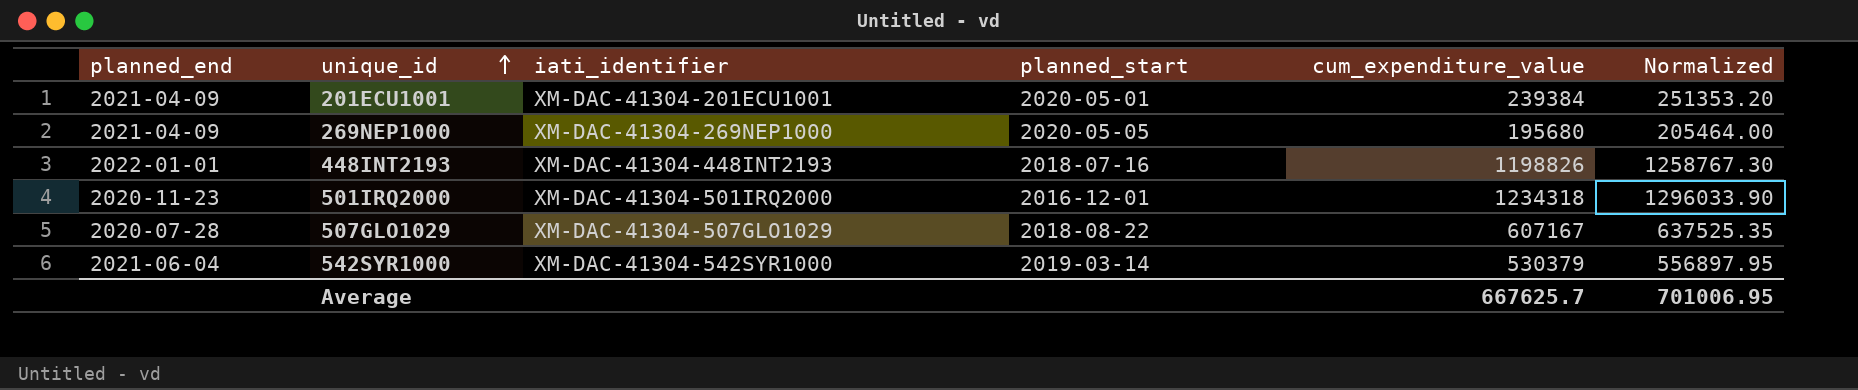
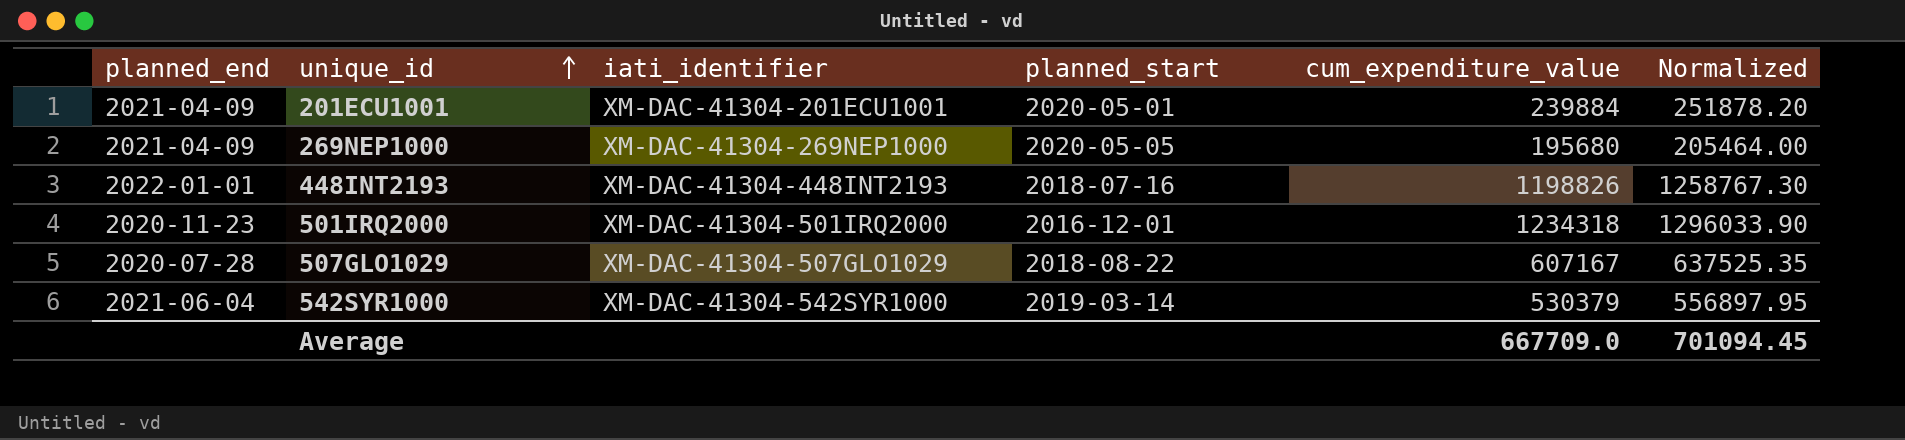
201ECU1001 | cum_expenditure_value: 239384 -> 239884
201ECU1001 | Normalized: 251353.20 -> 251878.20
Average | cum_expenditure_value: 667625.7 -> 667709.0
Average | Normalized: 701006.95 -> 701094.45

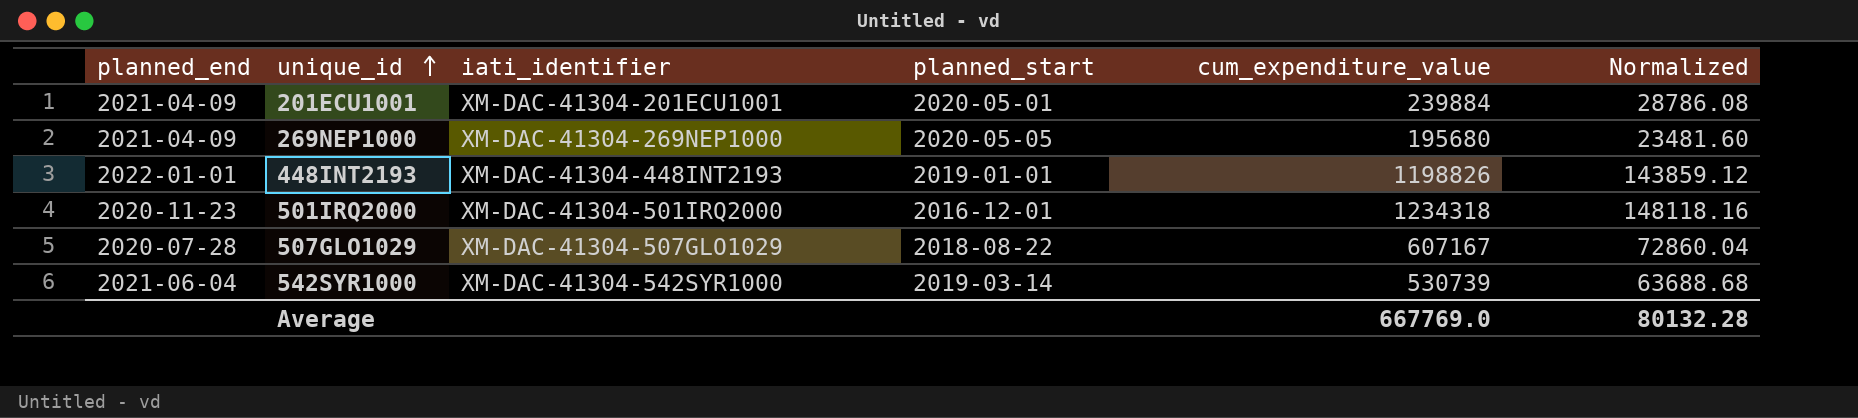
column Normalized | formula: [cum_expenditure_value] * 1.05 -> [cum_expenditure_value] * 0.12
448INT2193 | planned_start: 2018-07-16 -> 2019-01-01
542SYR1000 | cum_expenditure_value: 530379 -> 530739
Average | cum_expenditure_value: 667709.0 -> 667769.0
Average | Normalized: 701094.45 -> 80132.28

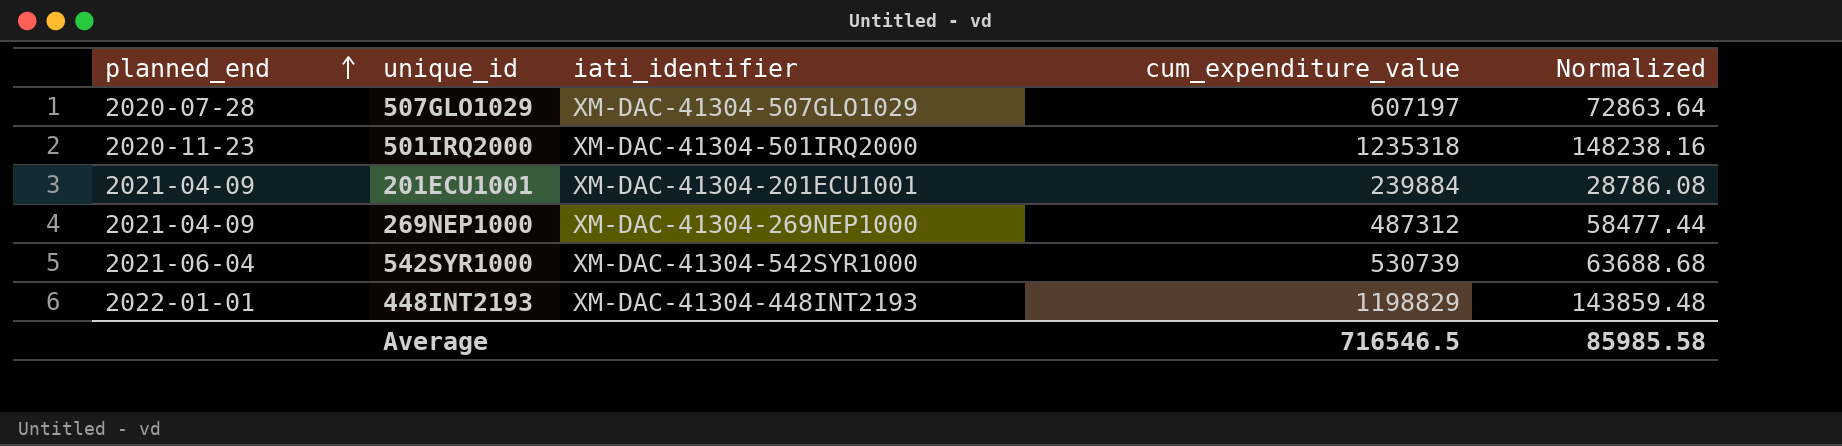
row order: unique_id ascending -> planned_end ascending
column planned_start | position: 4 -> none
507GLO1029 | cum_expenditure_value: 607167 -> 607197
507GLO1029 | Normalized: 72860.04 -> 72863.64
501IRQ2000 | cum_expenditure_value: 1234318 -> 1235318
501IRQ2000 | Normalized: 148118.16 -> 148238.16
269NEP1000 | cum_expenditure_value: 195680 -> 487312
269NEP1000 | Normalized: 23481.60 -> 58477.44
448INT2193 | cum_expenditure_value: 1198826 -> 1198829
448INT2193 | Normalized: 143859.12 -> 143859.48
Average | cum_expenditure_value: 667769.0 -> 716546.5
Average | Normalized: 80132.28 -> 85985.58

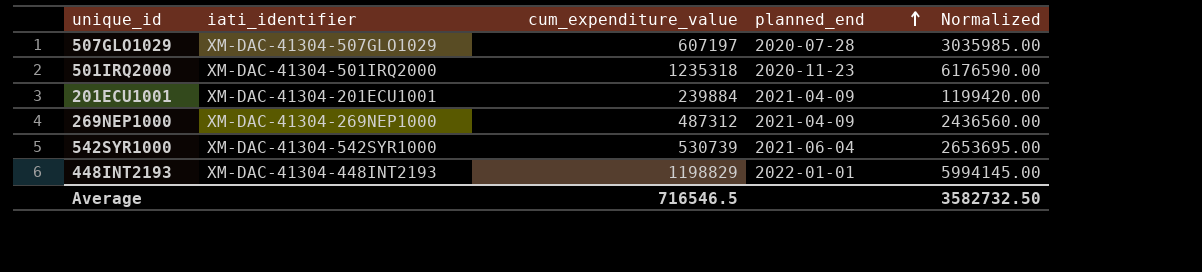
column planned_end | position: 1 -> 4
column Normalized | formula: [cum_expenditure_value] * 0.12 -> [cum_expenditure_value] * 5
Average | Normalized: 85985.58 -> 3582732.50

